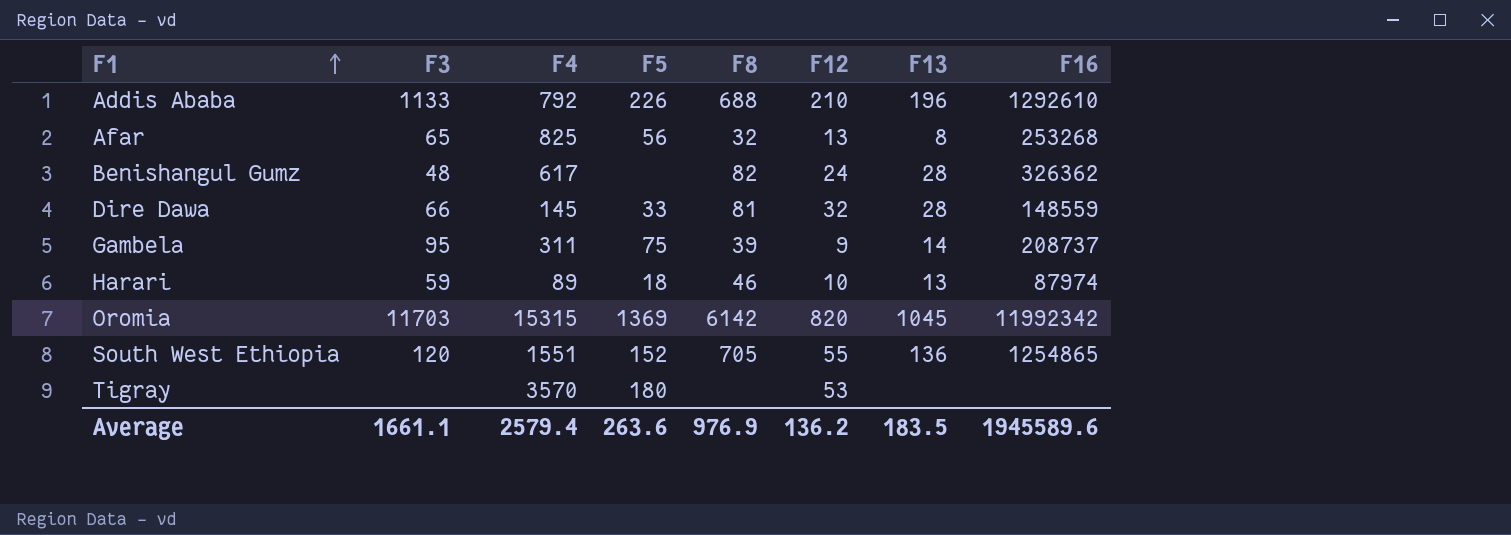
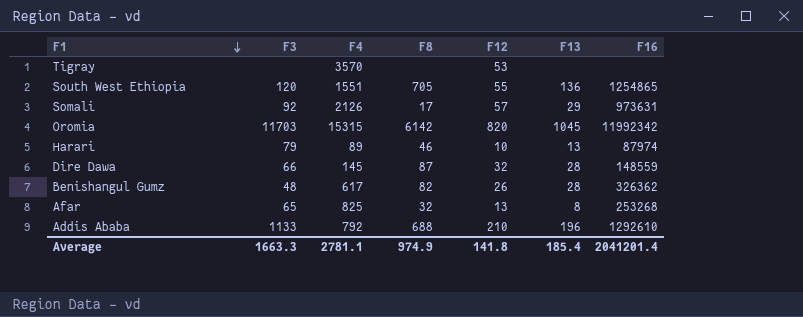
row order: F1 ascending -> F1 descending
column F5 | position: 4 -> none
row Gambela: 95 | 311 | 75 | 39 | 9 | 14 | 208737 -> none
row Somali: none -> 92 | 2126 | 17 | 57 | 29 | 973631
Harari | F3: 59 -> 79
Dire Dawa | F8: 81 -> 87
Benishangul Gumz | F12: 24 -> 26
Average | F3: 1661.1 -> 1663.3
Average | F4: 2579.4 -> 2781.1
Average | F8: 976.9 -> 974.9
Average | F12: 136.2 -> 141.8
Average | F13: 183.5 -> 185.4
Average | F16: 1945589.6 -> 2041201.4

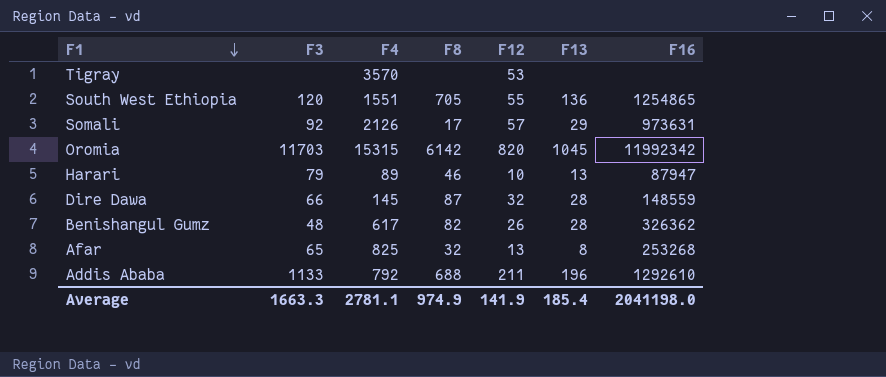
Harari | F16: 87974 -> 87947
Addis Ababa | F12: 210 -> 211
Average | F12: 141.8 -> 141.9
Average | F16: 2041201.4 -> 2041198.0

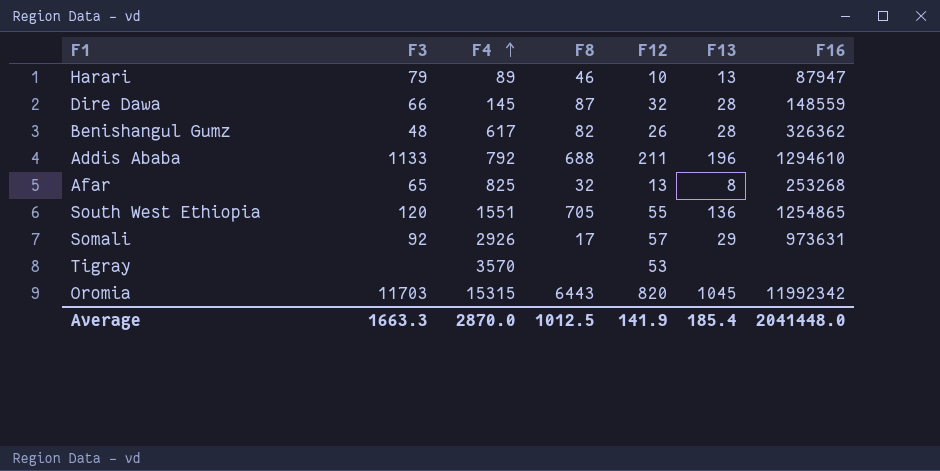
row order: F1 descending -> F4 ascending
Addis Ababa | F16: 1292610 -> 1294610
Somali | F4: 2126 -> 2926
Oromia | F8: 6142 -> 6443
Average | F4: 2781.1 -> 2870.0
Average | F8: 974.9 -> 1012.5
Average | F16: 2041198.0 -> 2041448.0

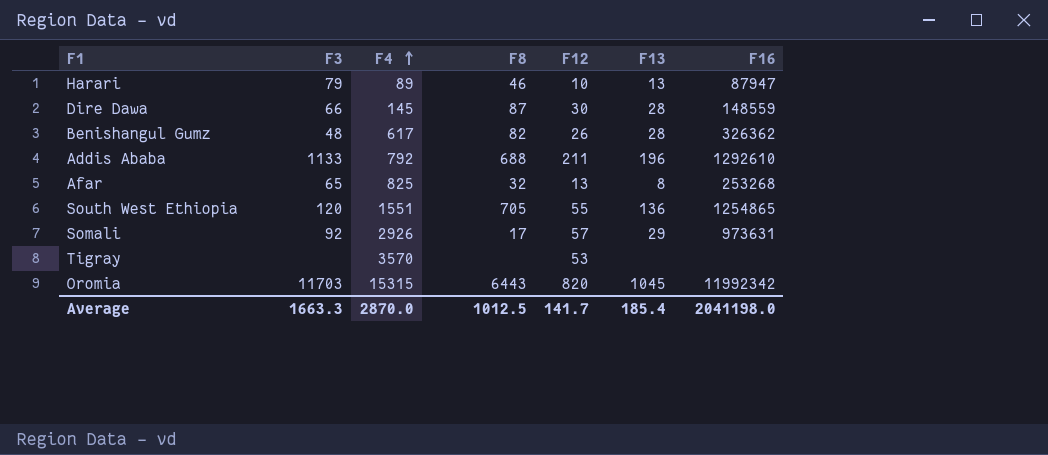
Dire Dawa | F12: 32 -> 30
Addis Ababa | F16: 1294610 -> 1292610
Average | F12: 141.9 -> 141.7
Average | F16: 2041448.0 -> 2041198.0

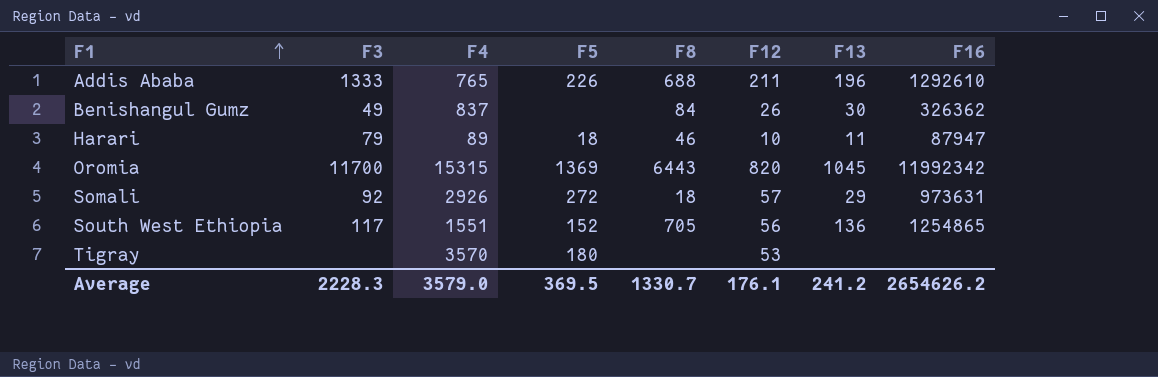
row order: F4 ascending -> F1 ascending
column F5 | position: none -> 4
row Dire Dawa: 66 | 145 | 87 | 30 | 28 | 148559 -> none
row Afar: 65 | 825 | 32 | 13 | 8 | 253268 -> none
Addis Ababa | F3: 1133 -> 1333
Addis Ababa | F4: 792 -> 765
Benishangul Gumz | F3: 48 -> 49
Benishangul Gumz | F4: 617 -> 837
Benishangul Gumz | F8: 82 -> 84
Benishangul Gumz | F13: 28 -> 30
Harari | F13: 13 -> 11
Oromia | F3: 11703 -> 11700
Somali | F8: 17 -> 18
South West Ethiopia | F3: 120 -> 117
South West Ethiopia | F12: 55 -> 56
Average | F3: 1663.3 -> 2228.3
Average | F4: 2870.0 -> 3579.0
Average | F8: 1012.5 -> 1330.7
Average | F12: 141.7 -> 176.1
Average | F13: 185.4 -> 241.2
Average | F16: 2041198.0 -> 2654626.2

